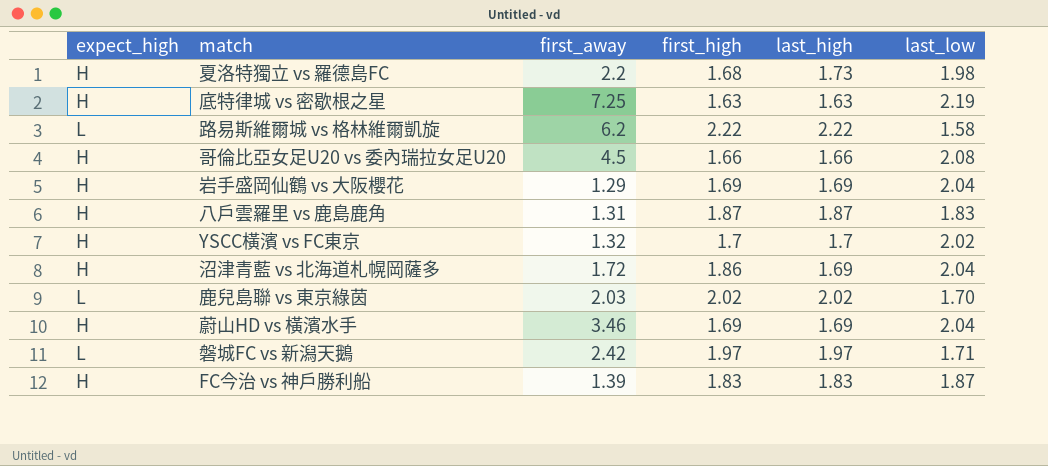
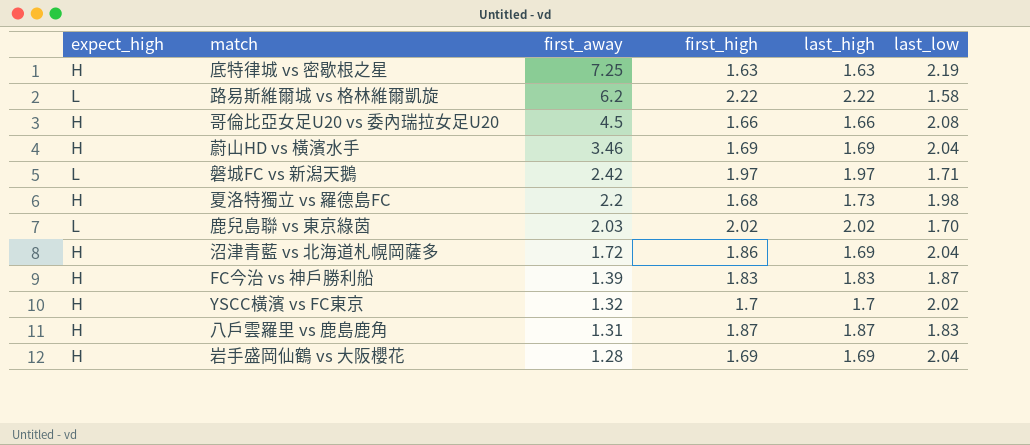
row order: none -> first_away descending
岩手盛岡仙鶴 vs 大阪櫻花 | first_away: 1.29 -> 1.28

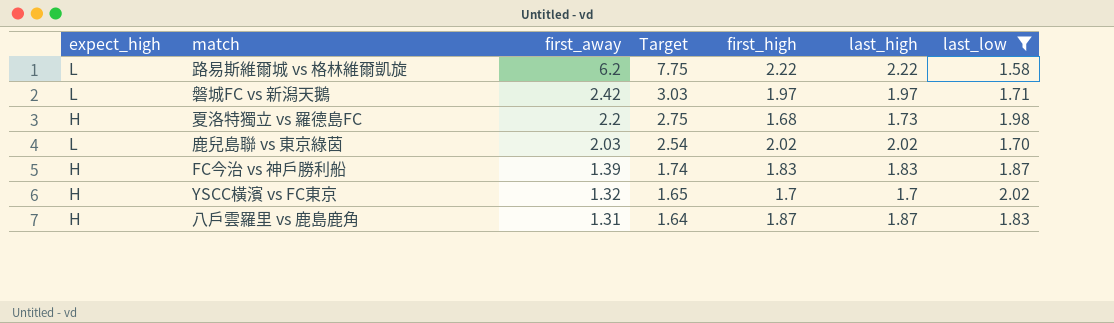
filter: none -> last_low <= 2.02
column Target | formula: none -> [first_away] * 1.25

